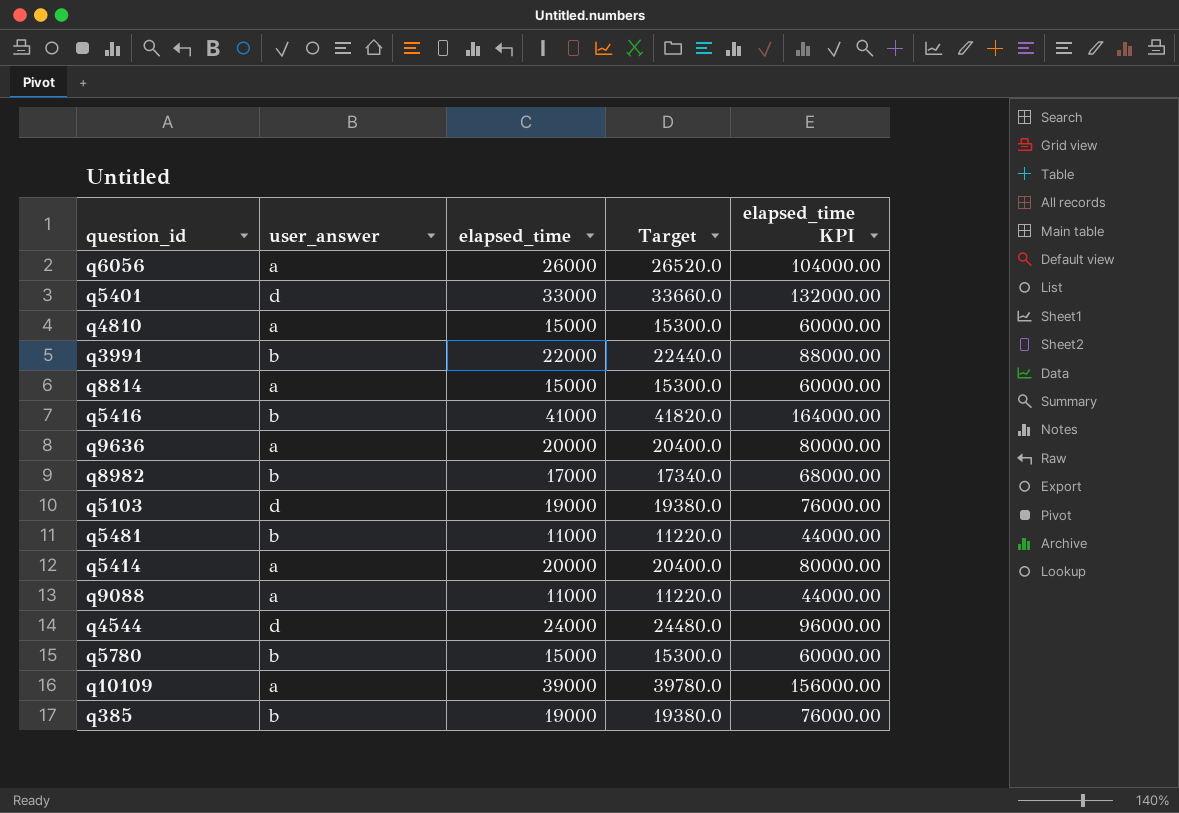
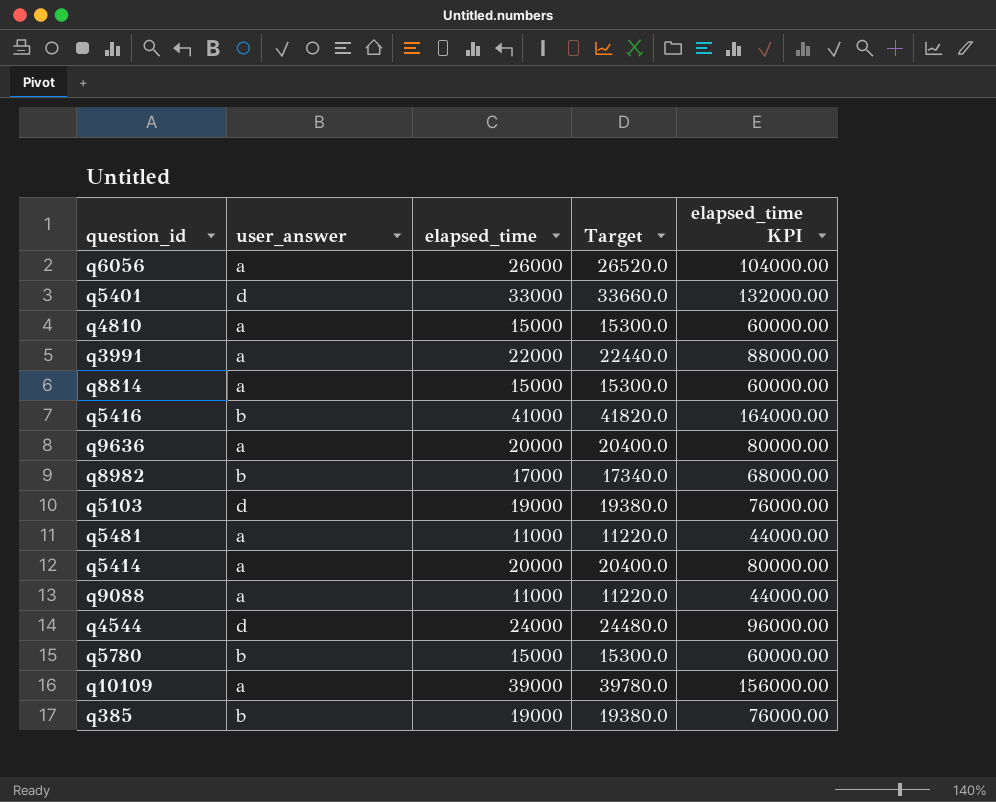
q3991 | user_answer: b -> a
q5481 | user_answer: b -> a

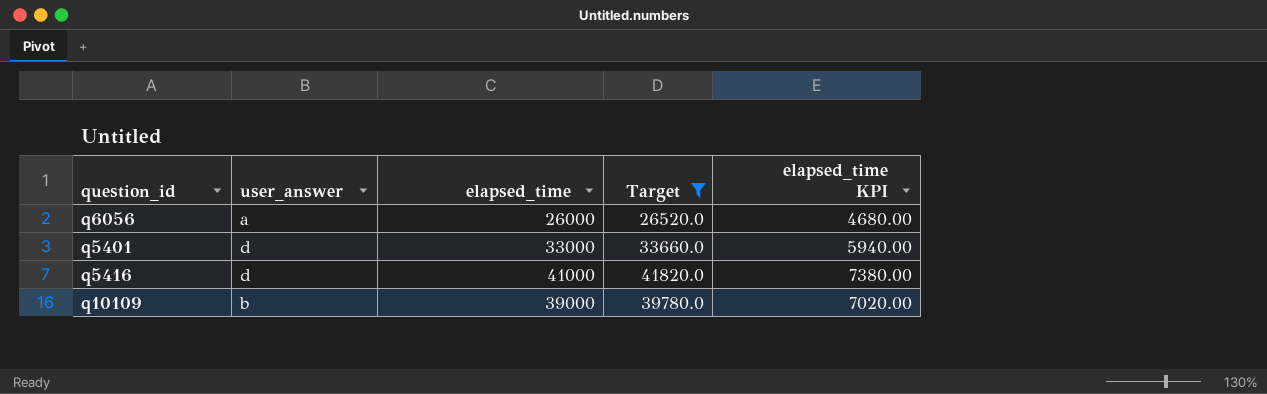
filter: none -> Target >= 26520.0
column elapsed_time KPI | formula: [elapsed_time] * 4 -> [elapsed_time] * 0.18
q5416 | user_answer: b -> d
q10109 | user_answer: a -> b

